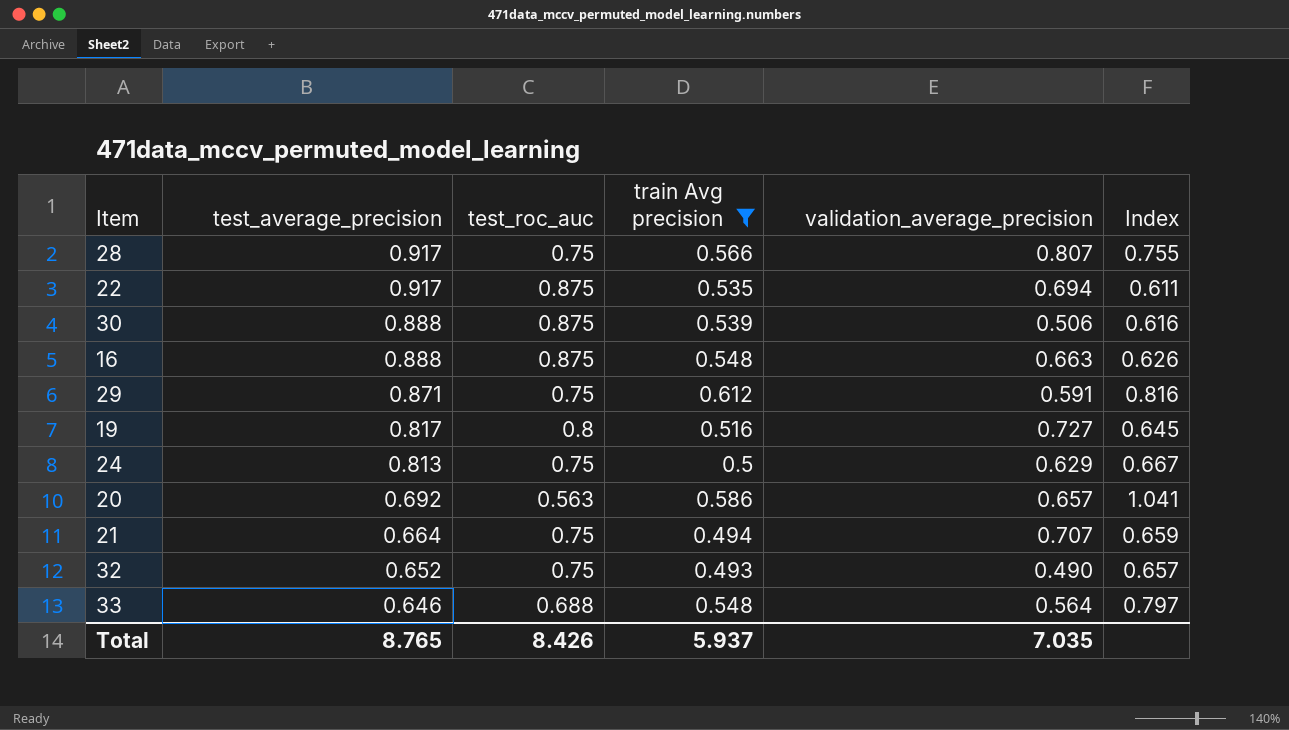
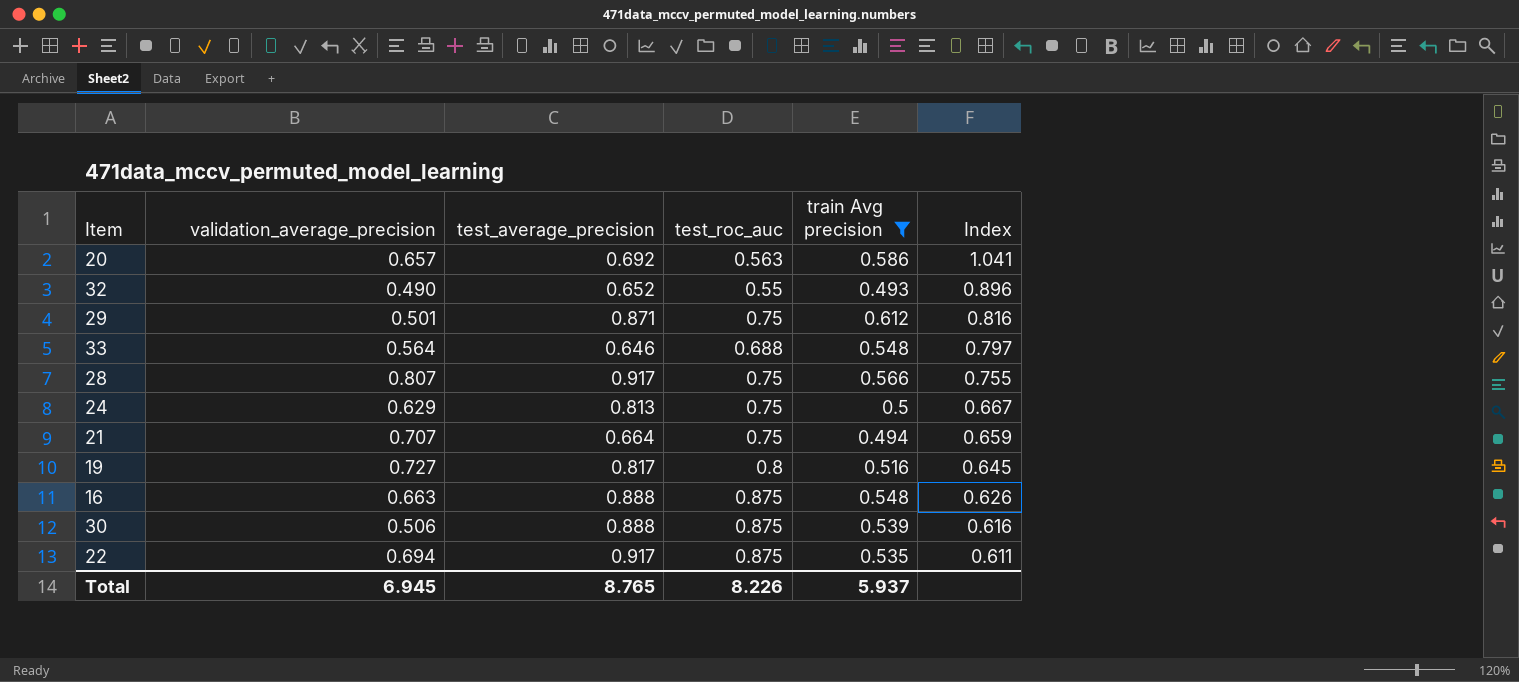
row order: test_average_precision descending -> Index descending
column validation_average_precision | position: 5 -> 2
32 | test_roc_auc: 0.75 -> 0.55
32 | Index: 0.657 -> 0.896
29 | validation_average_precision: 0.591 -> 0.501
Total | validation_average_precision: 7.035 -> 6.945
Total | test_roc_auc: 8.426 -> 8.226

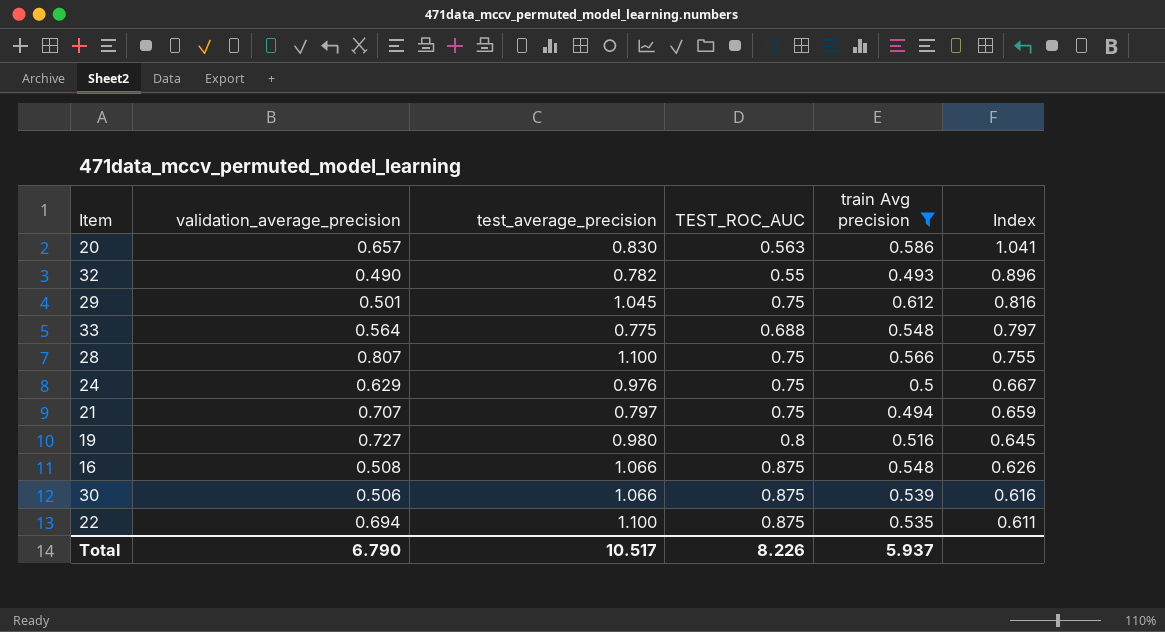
column name: test_roc_auc -> TEST_ROC_AUC
20 | test_average_precision: 0.692 -> 0.830
32 | test_average_precision: 0.652 -> 0.782
29 | test_average_precision: 0.871 -> 1.045
33 | test_average_precision: 0.646 -> 0.775
28 | test_average_precision: 0.917 -> 1.100
24 | test_average_precision: 0.813 -> 0.976
21 | test_average_precision: 0.664 -> 0.797
19 | test_average_precision: 0.817 -> 0.980
16 | validation_average_precision: 0.663 -> 0.508
16 | test_average_precision: 0.888 -> 1.066
30 | test_average_precision: 0.888 -> 1.066
22 | test_average_precision: 0.917 -> 1.100
Total | validation_average_precision: 6.945 -> 6.790
Total | test_average_precision: 8.765 -> 10.517

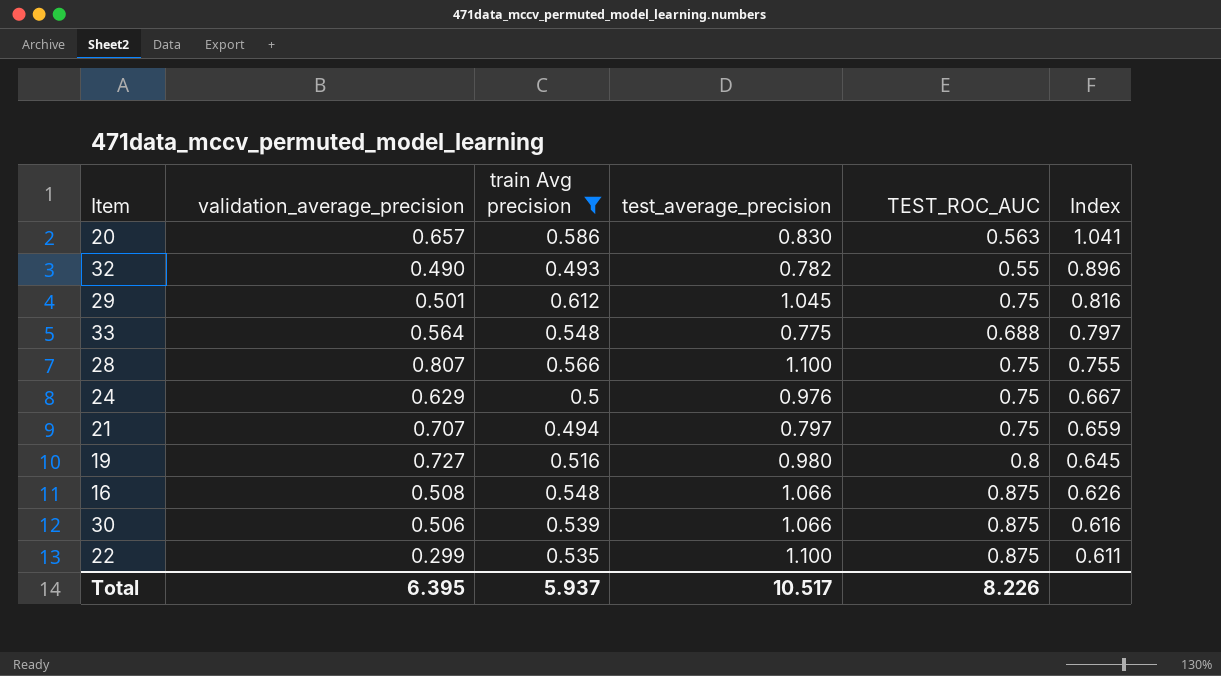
column train Avg precision | position: 5 -> 3
22 | validation_average_precision: 0.694 -> 0.299
Total | validation_average_precision: 6.790 -> 6.395

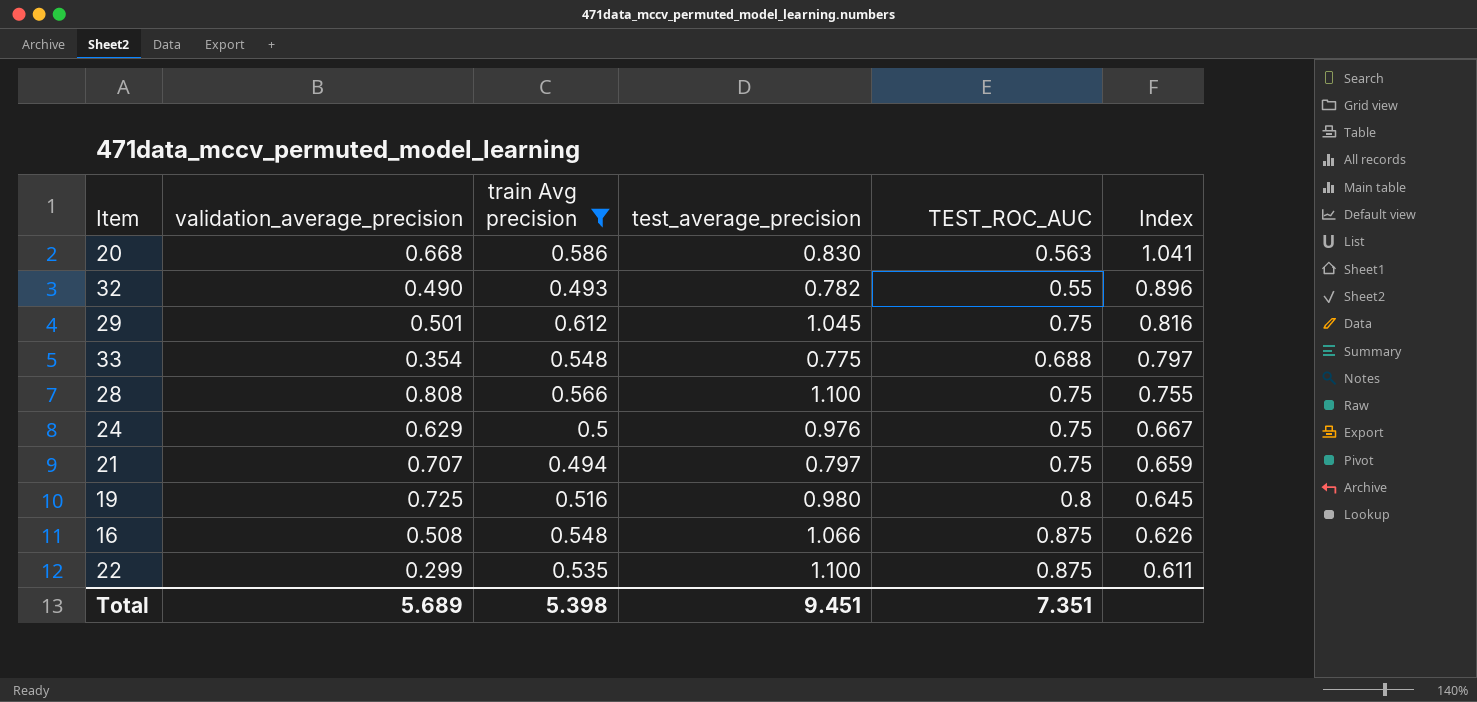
row 30: 0.506 | 0.539 | 1.066 | 0.875 | 0.616 -> none
20 | validation_average_precision: 0.657 -> 0.668
33 | validation_average_precision: 0.564 -> 0.354
28 | validation_average_precision: 0.807 -> 0.808
19 | validation_average_precision: 0.727 -> 0.725
Total | validation_average_precision: 6.395 -> 5.689
Total | train Avg precision: 5.937 -> 5.398
Total | test_average_precision: 10.517 -> 9.451
Total | TEST_ROC_AUC: 8.226 -> 7.351

